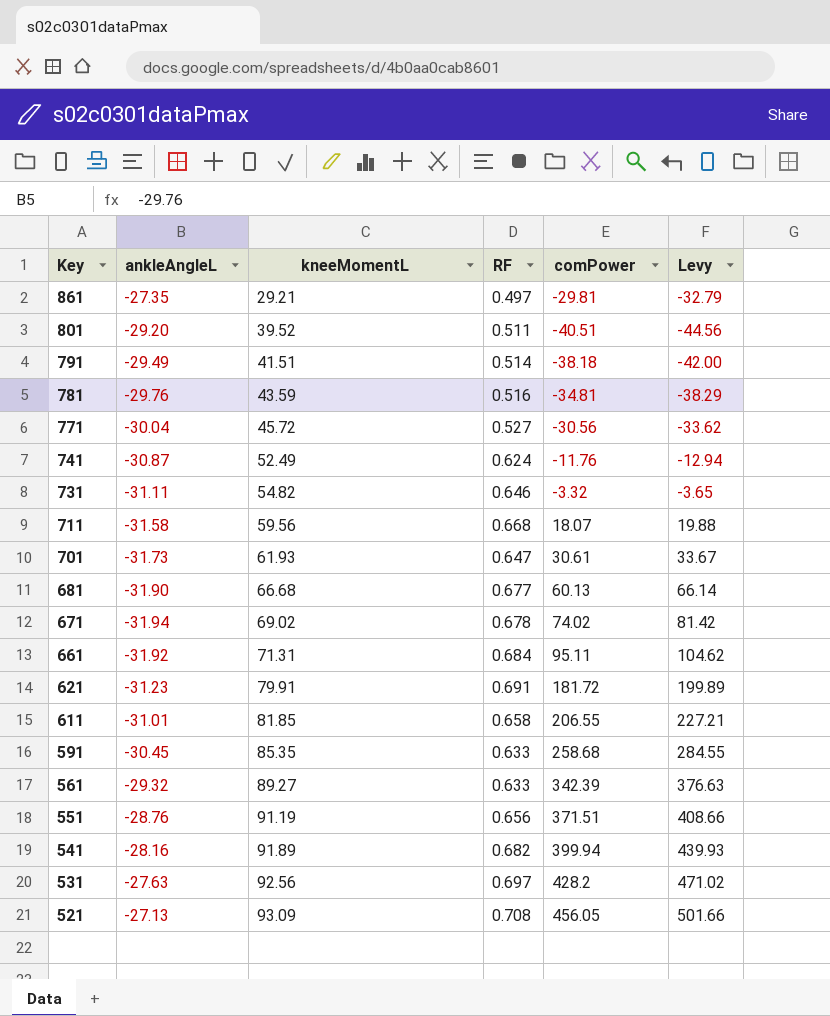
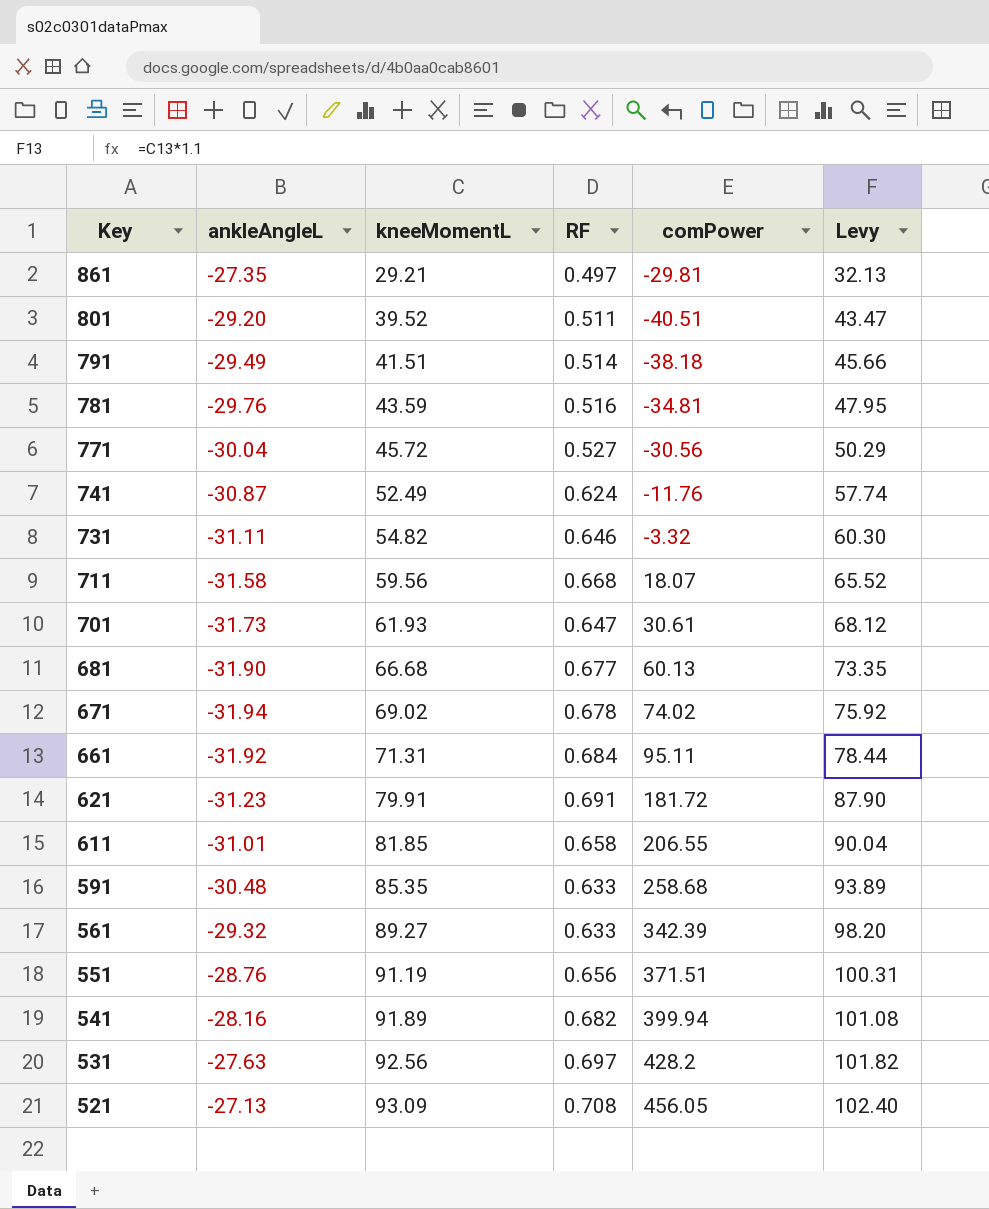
column Levy | formula: [comPower] * 1.1 -> [kneeMomentL] * 1.1
591 | ankleAngleL: -30.45 -> -30.48

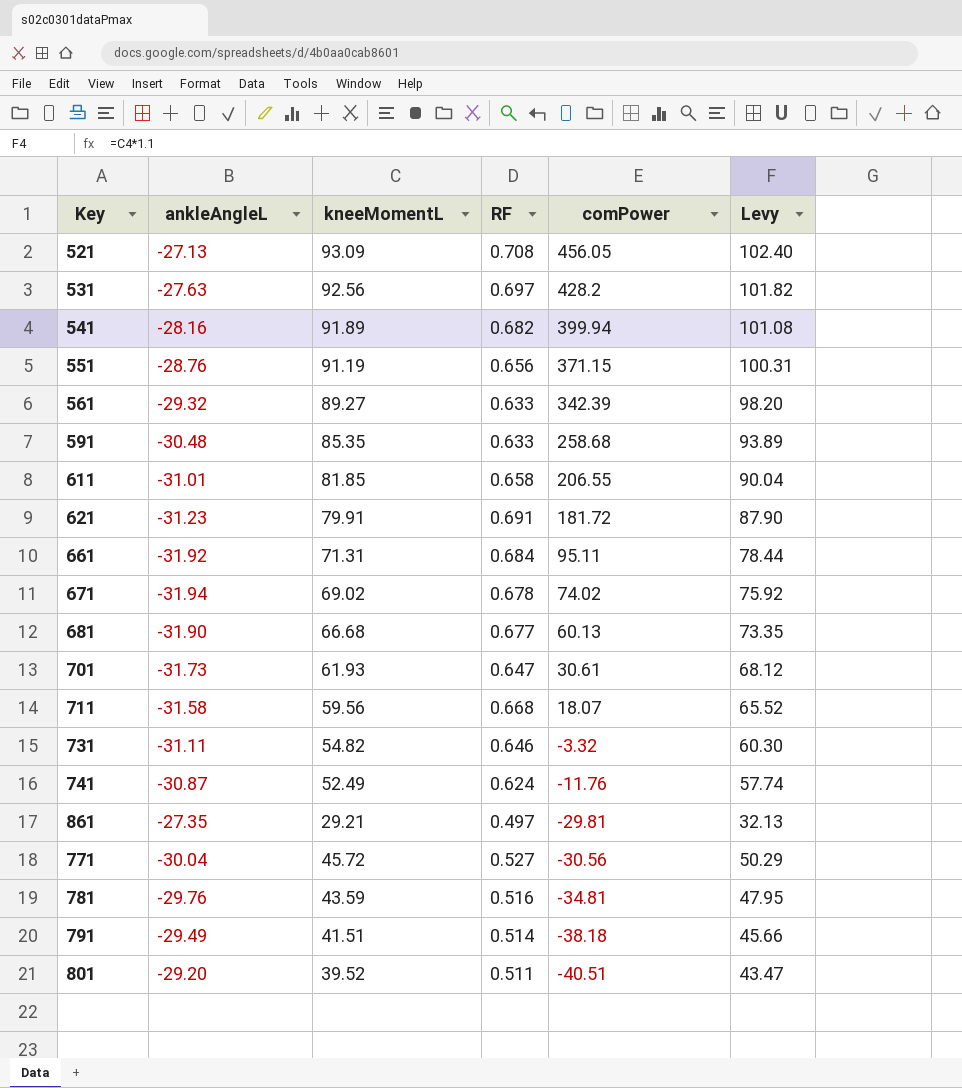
row order: Key descending -> comPower descending
551 | comPower: 371.51 -> 371.15

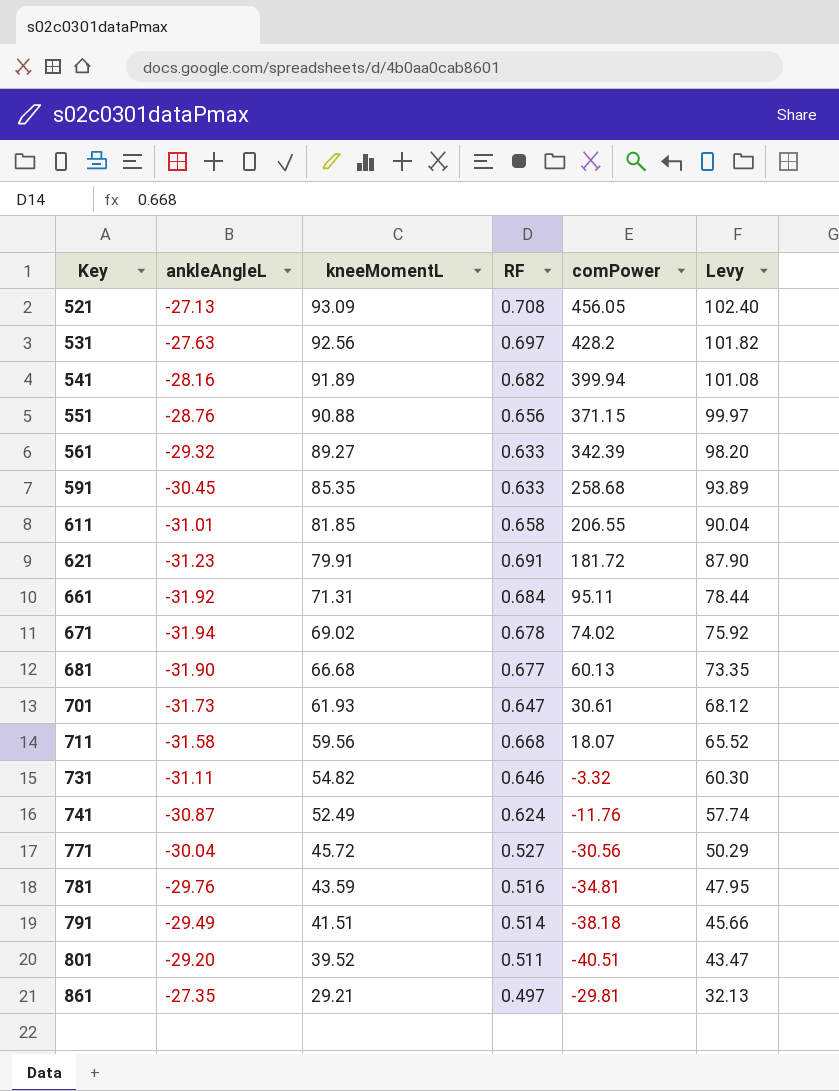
row order: comPower descending -> Key ascending
551 | kneeMomentL: 91.19 -> 90.88
551 | Levy: 100.31 -> 99.97
591 | ankleAngleL: -30.48 -> -30.45

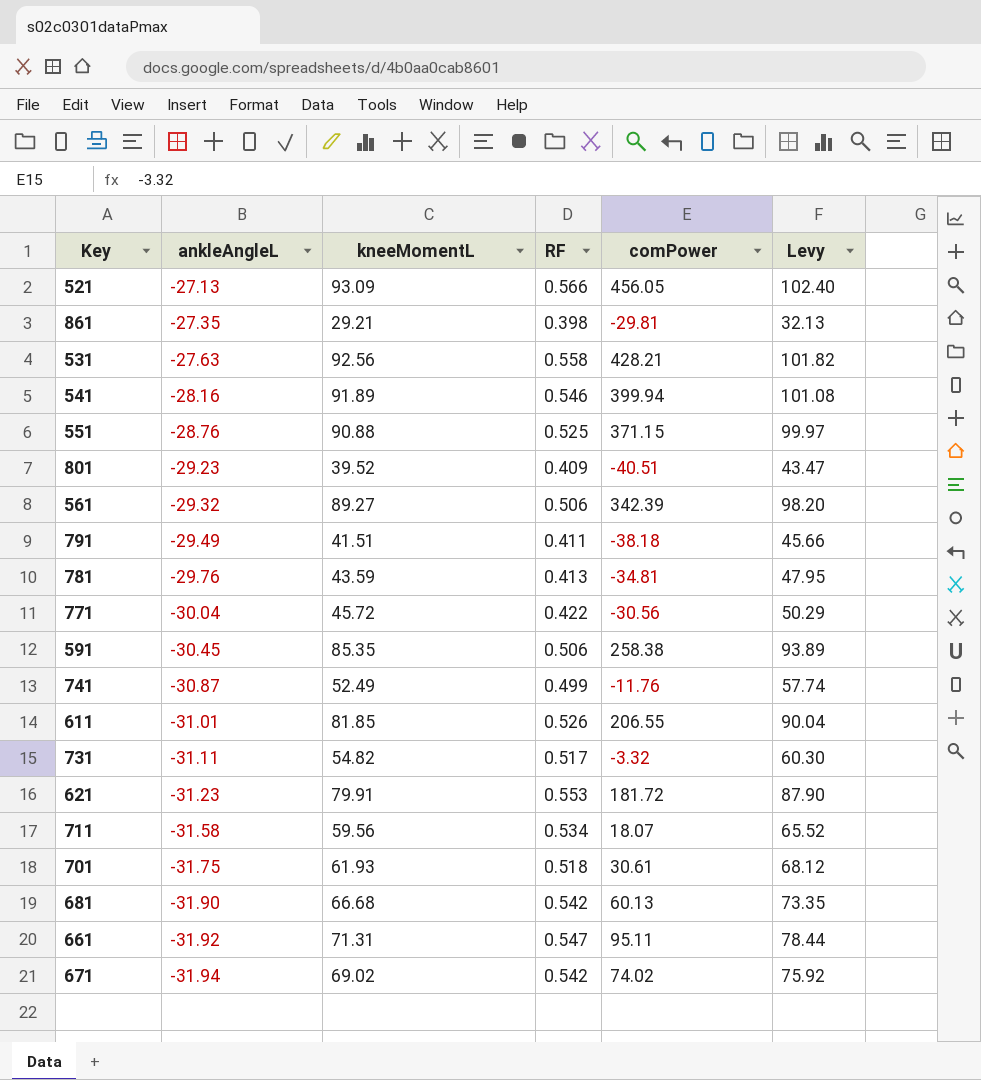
row order: Key ascending -> ankleAngleL descending
521 | RF: 0.708 -> 0.566
861 | RF: 0.497 -> 0.398
531 | RF: 0.697 -> 0.558
531 | comPower: 428.2 -> 428.21
541 | RF: 0.682 -> 0.546
551 | RF: 0.656 -> 0.525
801 | ankleAngleL: -29.20 -> -29.23
801 | RF: 0.511 -> 0.409
561 | RF: 0.633 -> 0.506
791 | RF: 0.514 -> 0.411
781 | RF: 0.516 -> 0.413
771 | RF: 0.527 -> 0.422
591 | RF: 0.633 -> 0.506
591 | comPower: 258.68 -> 258.38
741 | RF: 0.624 -> 0.499
611 | RF: 0.658 -> 0.526
731 | RF: 0.646 -> 0.517
621 | RF: 0.691 -> 0.553
711 | RF: 0.668 -> 0.534
701 | ankleAngleL: -31.73 -> -31.75
701 | RF: 0.647 -> 0.518
681 | RF: 0.677 -> 0.542
661 | RF: 0.684 -> 0.547
671 | RF: 0.678 -> 0.542

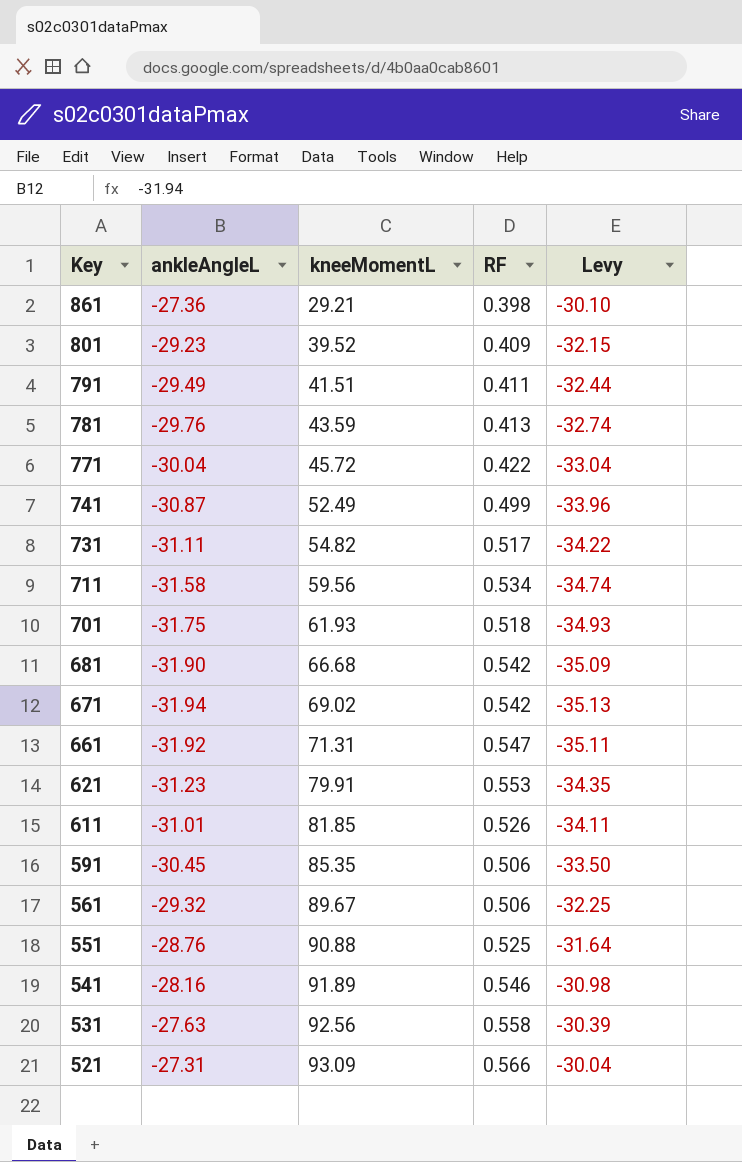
row order: ankleAngleL descending -> Key descending
column comPower | position: 5 -> none
column Levy | formula: [kneeMomentL] * 1.1 -> [ankleAngleL] * 1.1
861 | ankleAngleL: -27.35 -> -27.36
561 | kneeMomentL: 89.27 -> 89.67
521 | ankleAngleL: -27.13 -> -27.31

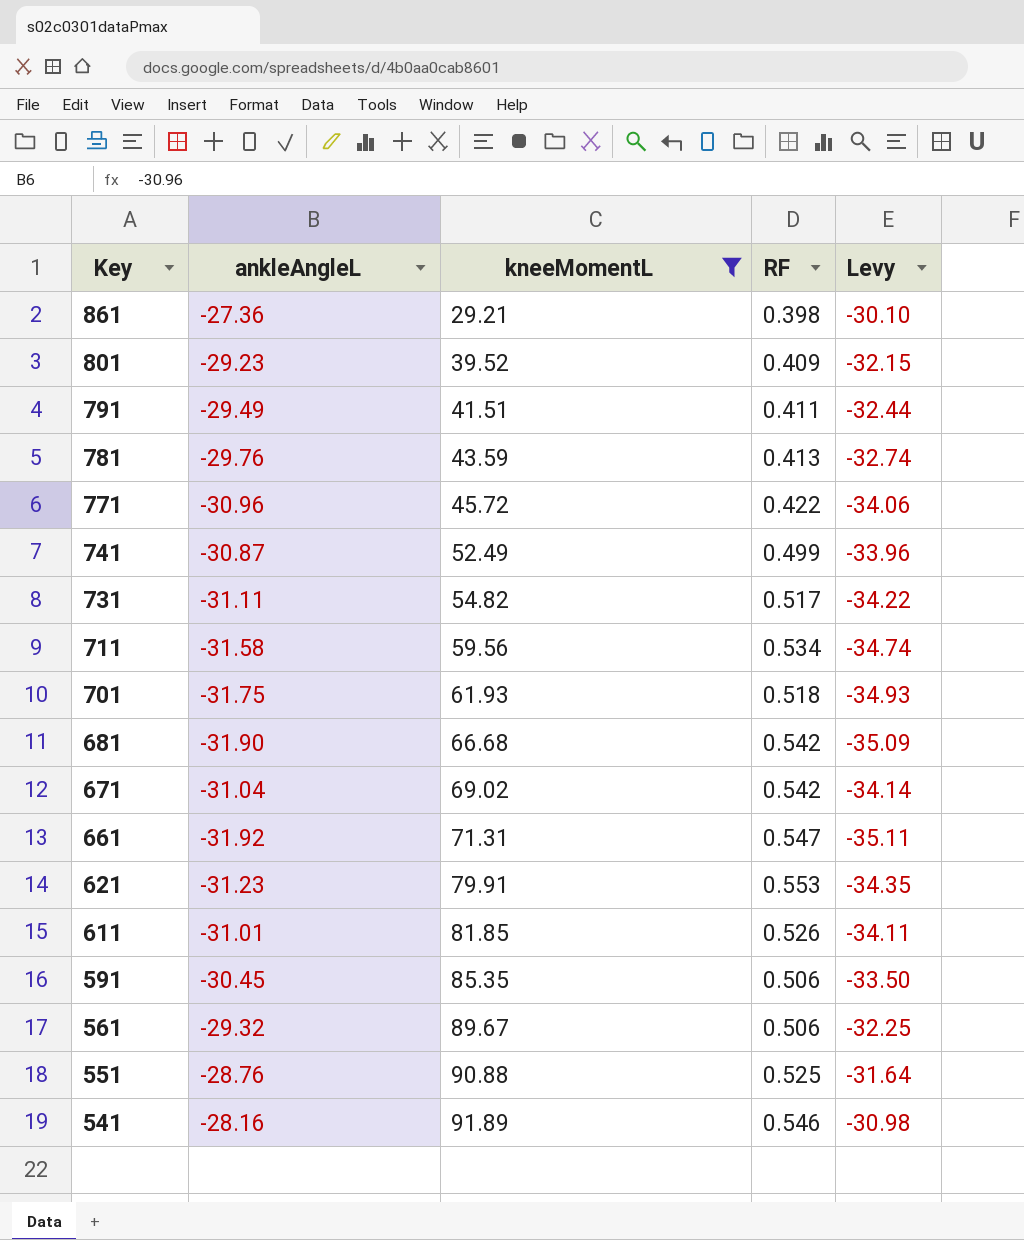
filter: none -> kneeMomentL <= 91.89
771 | ankleAngleL: -30.04 -> -30.96
771 | Levy: -33.04 -> -34.06
671 | ankleAngleL: -31.94 -> -31.04
671 | Levy: -35.13 -> -34.14

